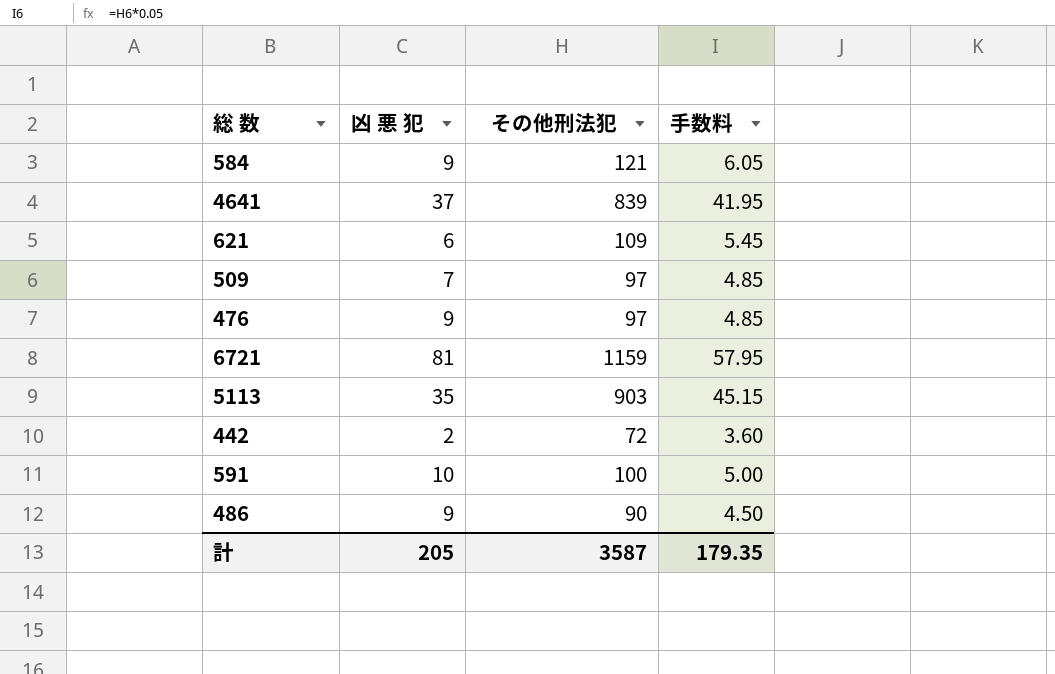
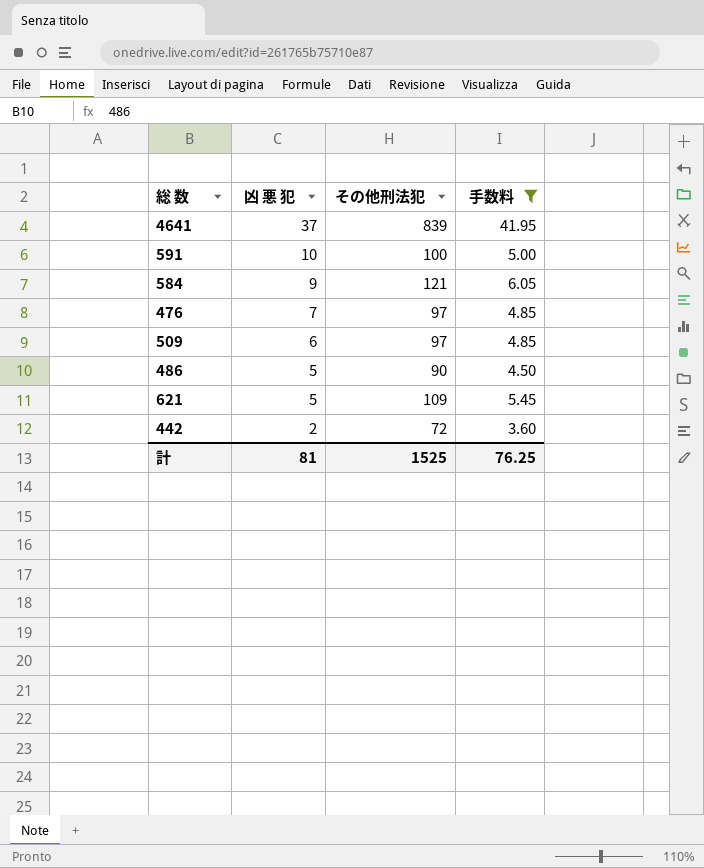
filter: none -> 手数料 <= 41.95
row order: none -> 凶 悪 犯 descending
476 | 凶 悪 犯: 9 -> 7
509 | 凶 悪 犯: 7 -> 6
486 | 凶 悪 犯: 9 -> 5
621 | 凶 悪 犯: 6 -> 5
計 | 凶 悪 犯: 205 -> 81
計 | その他刑法犯: 3587 -> 1525
計 | 手数料: 179.35 -> 76.25

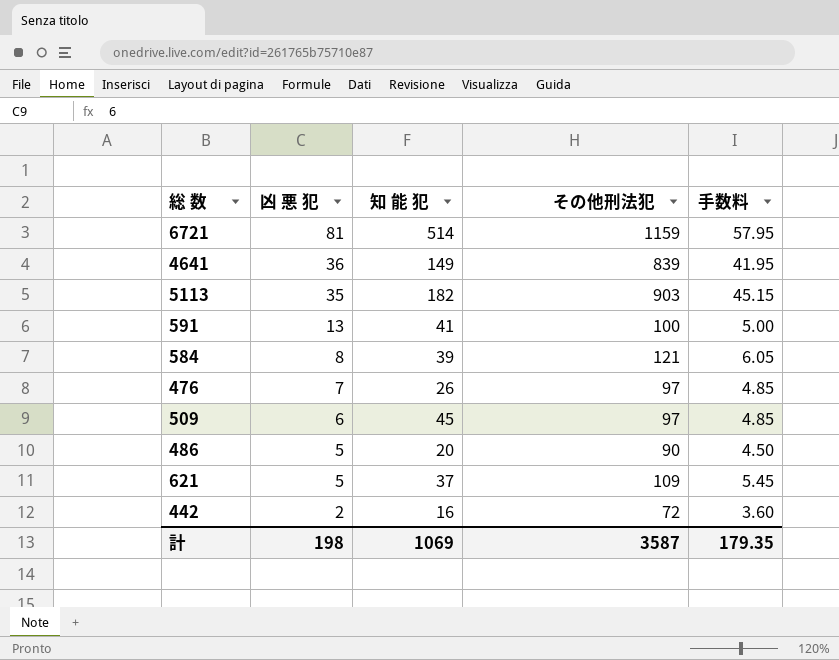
filter: 手数料 <= 41.95 -> none
column 知 能 犯 | position: none -> 3
4641 | 凶 悪 犯: 37 -> 36
591 | 凶 悪 犯: 10 -> 13
584 | 凶 悪 犯: 9 -> 8
計 | 凶 悪 犯: 81 -> 198
計 | その他刑法犯: 1525 -> 3587
計 | 手数料: 76.25 -> 179.35

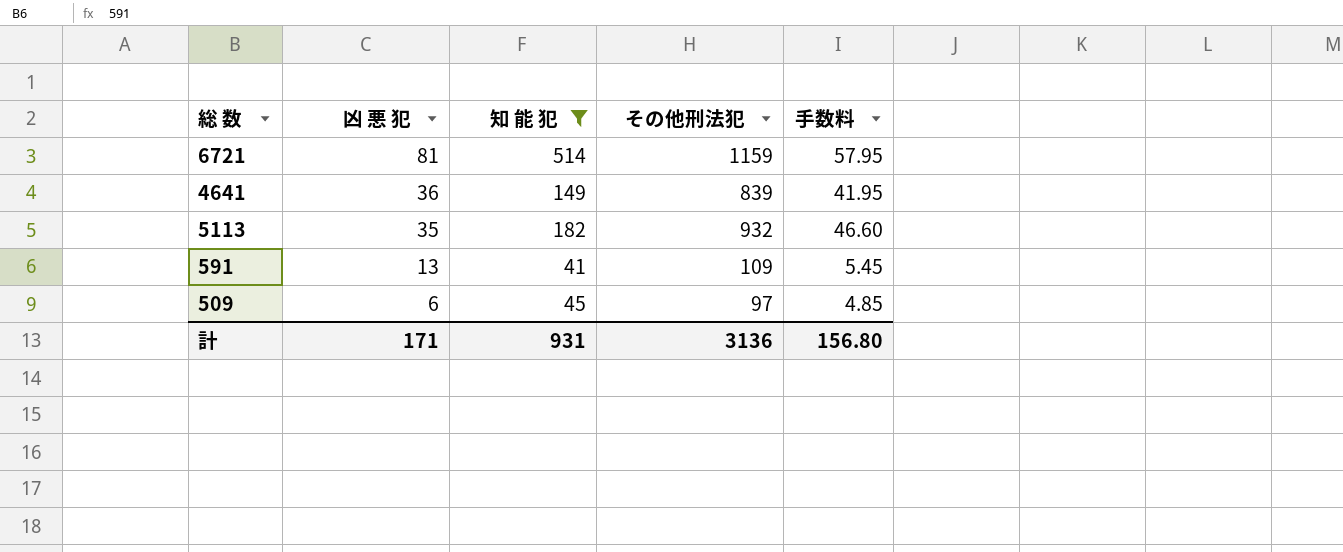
filter: none -> 知 能 犯 >= 41
5113 | その他刑法犯: 903 -> 932
5113 | 手数料: 45.15 -> 46.60
591 | その他刑法犯: 100 -> 109
591 | 手数料: 5.00 -> 5.45
計 | 凶 悪 犯: 198 -> 171
計 | 知 能 犯: 1069 -> 931
計 | その他刑法犯: 3587 -> 3136
計 | 手数料: 179.35 -> 156.80

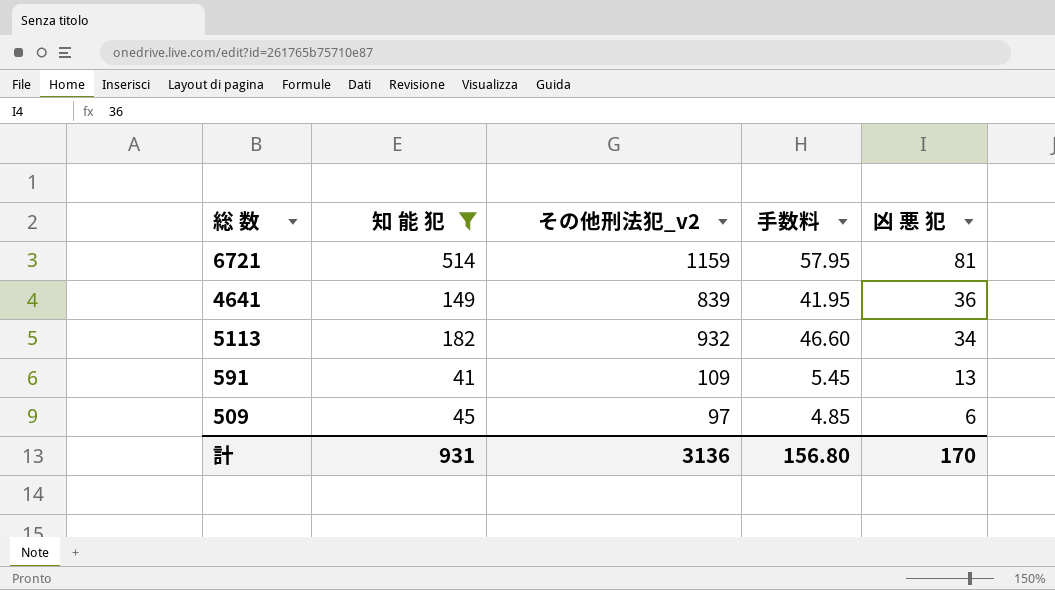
column name: その他刑法犯 -> その他刑法犯_v2
column 凶 悪 犯 | position: 2 -> 5
5113 | 凶 悪 犯: 35 -> 34
計 | 凶 悪 犯: 171 -> 170

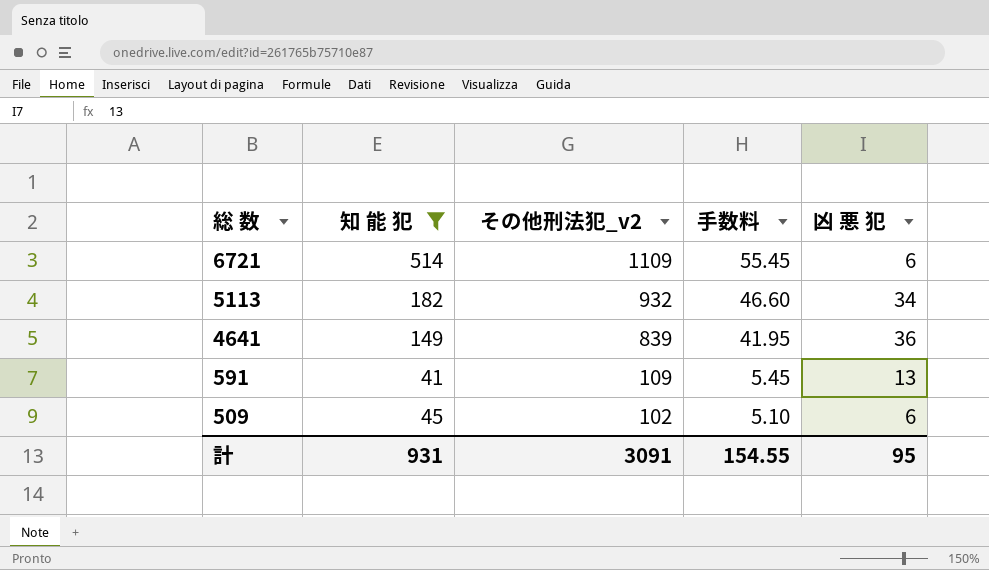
row order: 凶 悪 犯 descending -> 総 数 descending
6721 | その他刑法犯_v2: 1159 -> 1109
6721 | 手数料: 57.95 -> 55.45
6721 | 凶 悪 犯: 81 -> 6
509 | その他刑法犯_v2: 97 -> 102
509 | 手数料: 4.85 -> 5.10
計 | その他刑法犯_v2: 3136 -> 3091
計 | 手数料: 156.80 -> 154.55
計 | 凶 悪 犯: 170 -> 95

